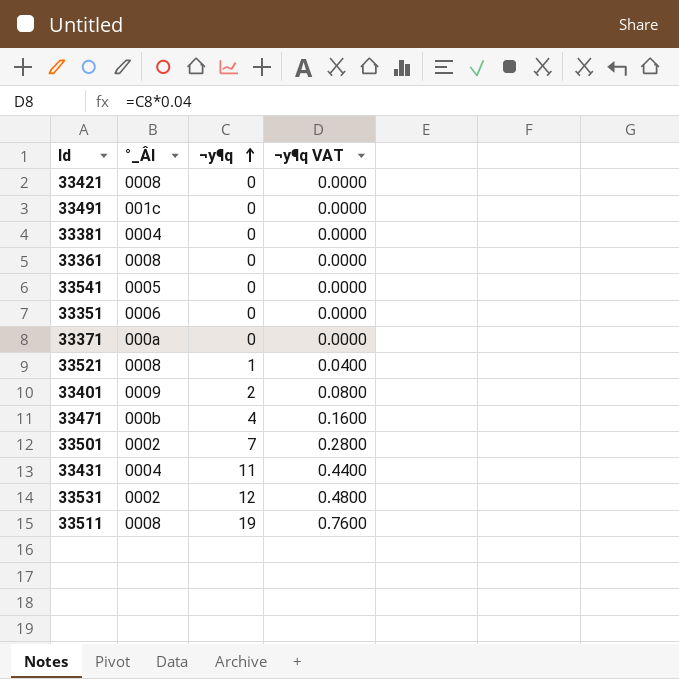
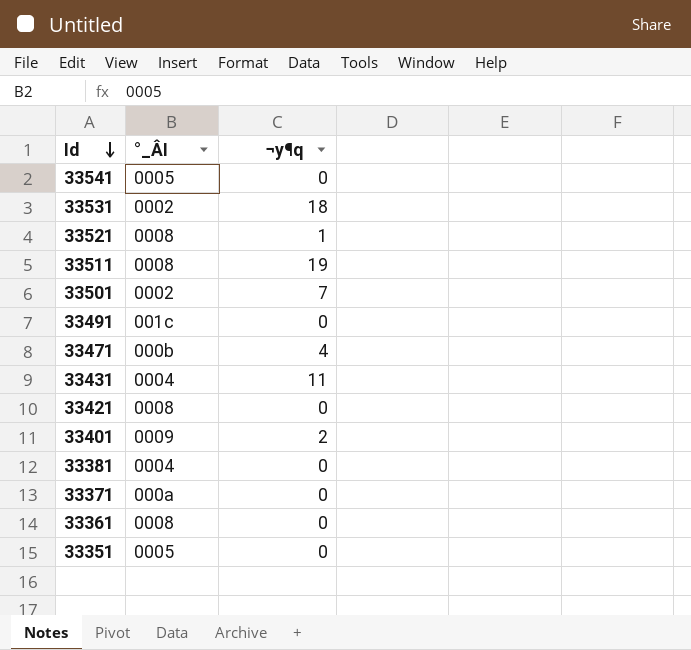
row order: ¬y¶q ascending -> Id descending
column ¬y¶q VAT | formula: [¬y¶q] * 0.04 -> none
33531 | ¬y¶q: 12 -> 18
33351 | °_ÂI: 0006 -> 0005

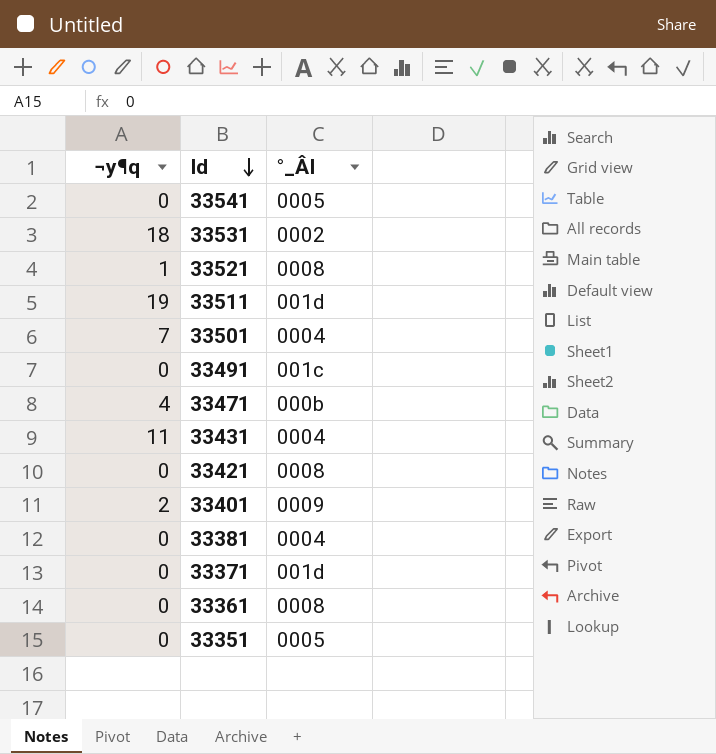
column ¬y¶q | position: 3 -> 1
33511 | °_ÂI: 0008 -> 001d
33501 | °_ÂI: 0002 -> 0004
33371 | °_ÂI: 000a -> 001d

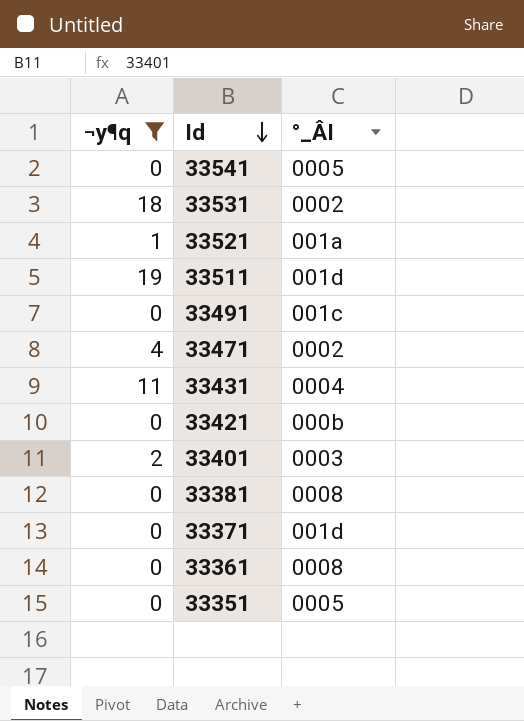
filter: none -> ¬y¶q != 7
33521 | °_ÂI: 0008 -> 001a
33471 | °_ÂI: 000b -> 0002
33421 | °_ÂI: 0008 -> 000b
33401 | °_ÂI: 0009 -> 0003
33381 | °_ÂI: 0004 -> 0008

